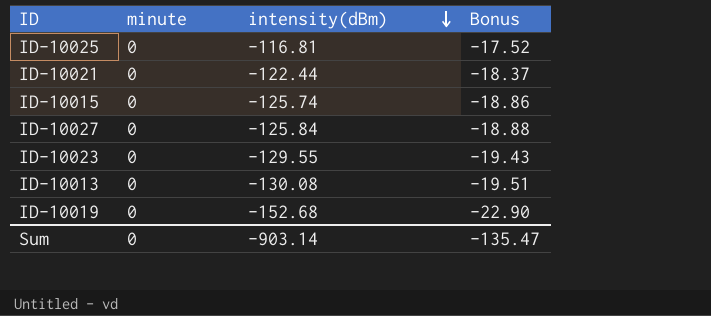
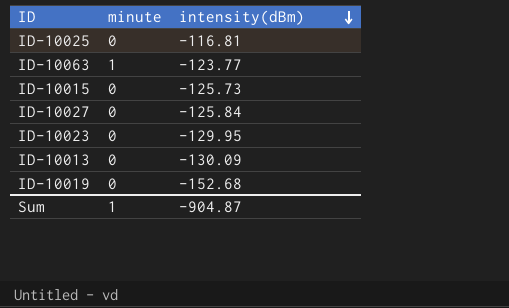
column Bonus | formula: [intensity(dBm)] * 0.15 -> none
row ID-10021: 0 | -122.44 | -18.37 -> none
row ID-10063: none -> 1 | -123.77
ID-10015 | intensity(dBm): -125.74 -> -125.73
ID-10023 | intensity(dBm): -129.55 -> -129.95
ID-10013 | intensity(dBm): -130.08 -> -130.09
Sum | minute: 0 -> 1
Sum | intensity(dBm): -903.14 -> -904.87

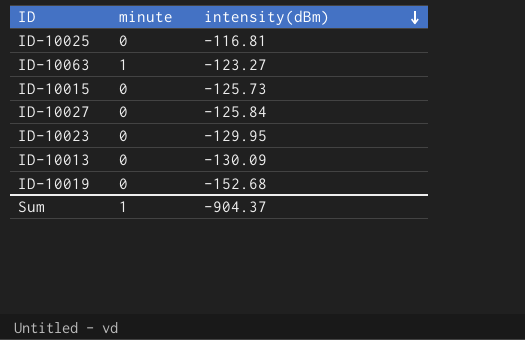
ID-10063 | intensity(dBm): -123.77 -> -123.27
Sum | intensity(dBm): -904.87 -> -904.37

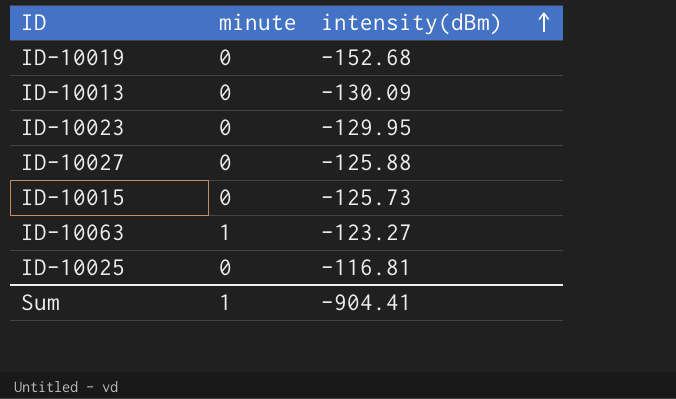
row order: intensity(dBm) descending -> intensity(dBm) ascending
ID-10027 | intensity(dBm): -125.84 -> -125.88
Sum | intensity(dBm): -904.37 -> -904.41

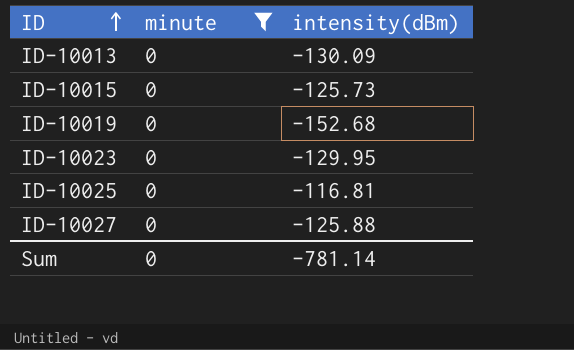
filter: none -> minute = 0
row order: intensity(dBm) ascending -> ID ascending
Sum | minute: 1 -> 0
Sum | intensity(dBm): -904.41 -> -781.14

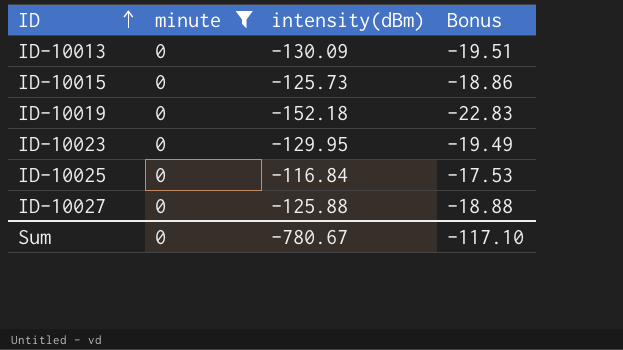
column Bonus | formula: none -> [intensity(dBm)] * 0.15
ID-10019 | intensity(dBm): -152.68 -> -152.18
ID-10025 | intensity(dBm): -116.81 -> -116.84
Sum | intensity(dBm): -781.14 -> -780.67

